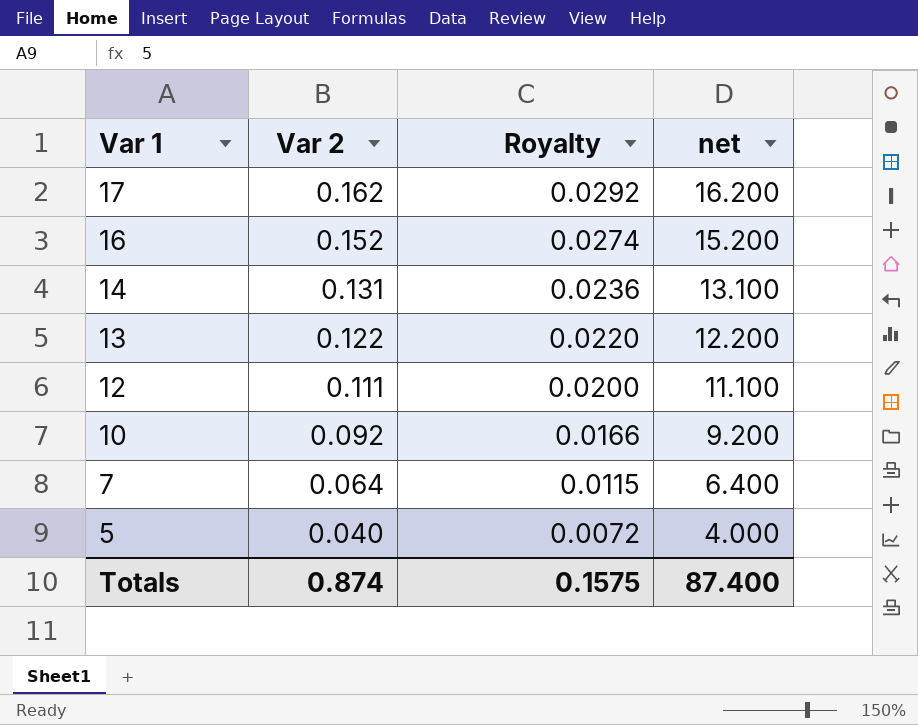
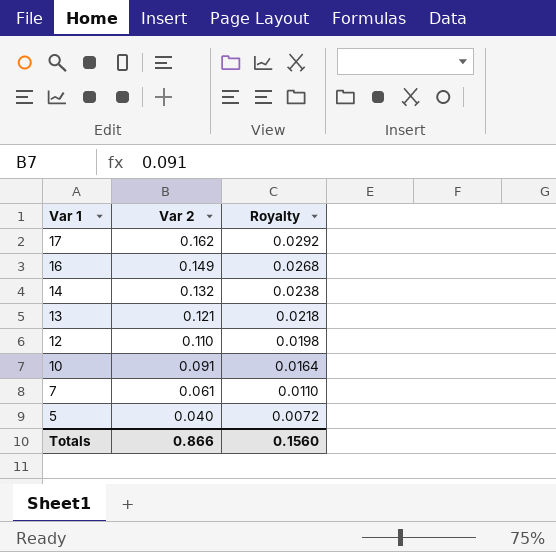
column net | formula: [Var 2] * 100 -> none
16 | Var 2: 0.152 -> 0.149
16 | Royalty: 0.0274 -> 0.0268
14 | Var 2: 0.131 -> 0.132
14 | Royalty: 0.0236 -> 0.0238
13 | Var 2: 0.122 -> 0.121
13 | Royalty: 0.0220 -> 0.0218
12 | Var 2: 0.111 -> 0.110
12 | Royalty: 0.0200 -> 0.0198
10 | Var 2: 0.092 -> 0.091
10 | Royalty: 0.0166 -> 0.0164
7 | Var 2: 0.064 -> 0.061
7 | Royalty: 0.0115 -> 0.0110
Totals | Var 2: 0.874 -> 0.866
Totals | Royalty: 0.1575 -> 0.1560

